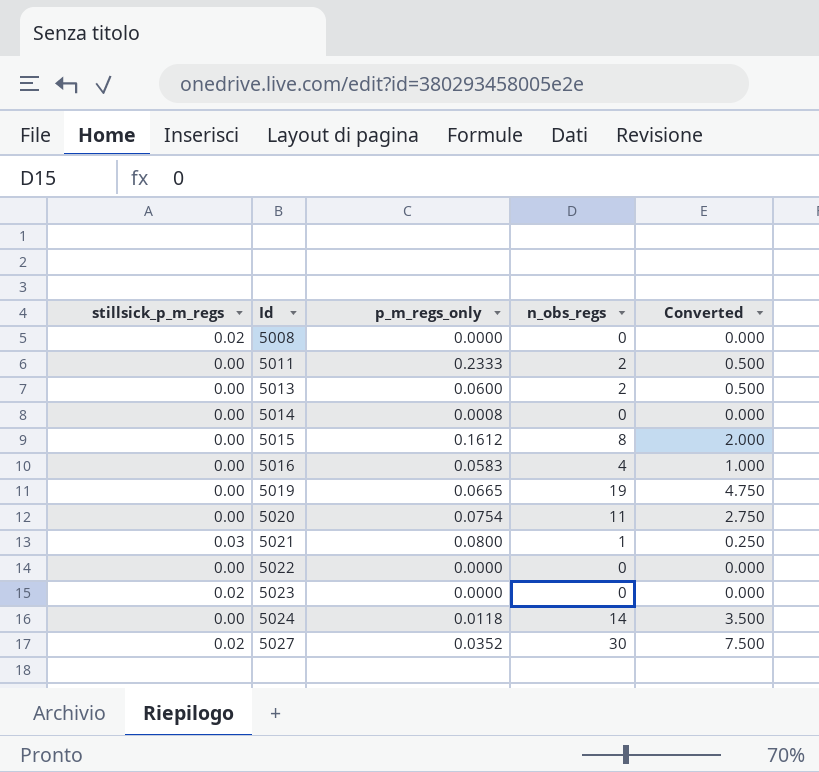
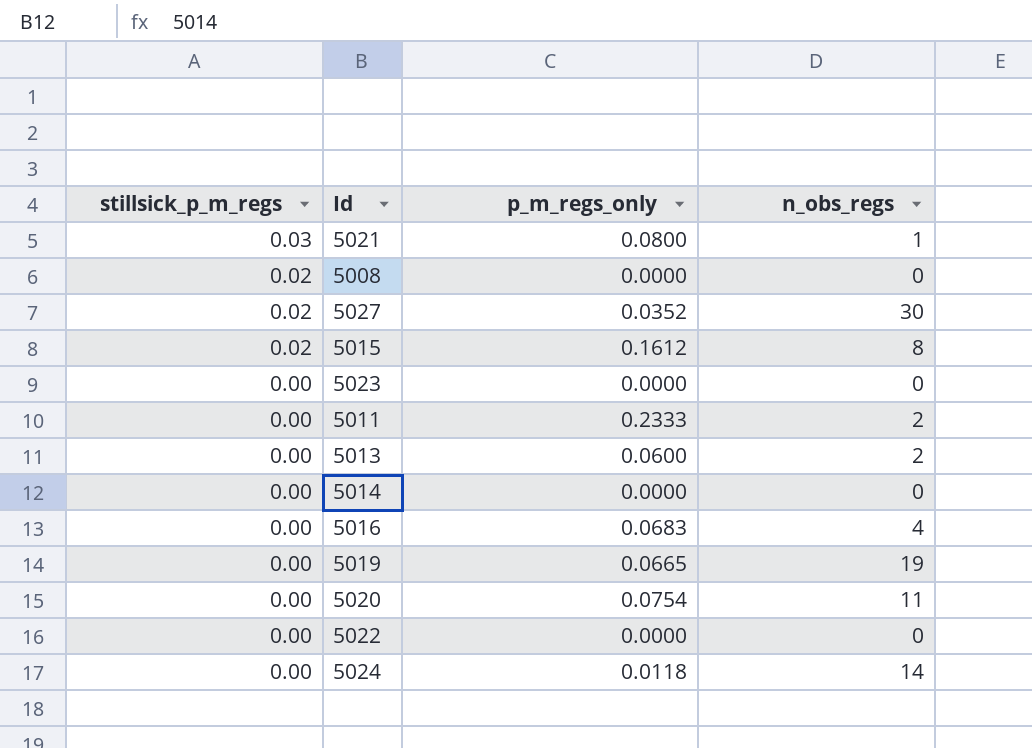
row order: Id ascending -> stillsick_p_m_regs descending
column Converted | formula: [n_obs_regs] * 0.25 -> none
5015 | stillsick_p_m_regs: 0.00 -> 0.02
5023 | stillsick_p_m_regs: 0.02 -> 0.00
5014 | p_m_regs_only: 0.0008 -> 0.0000
5016 | p_m_regs_only: 0.0583 -> 0.0683

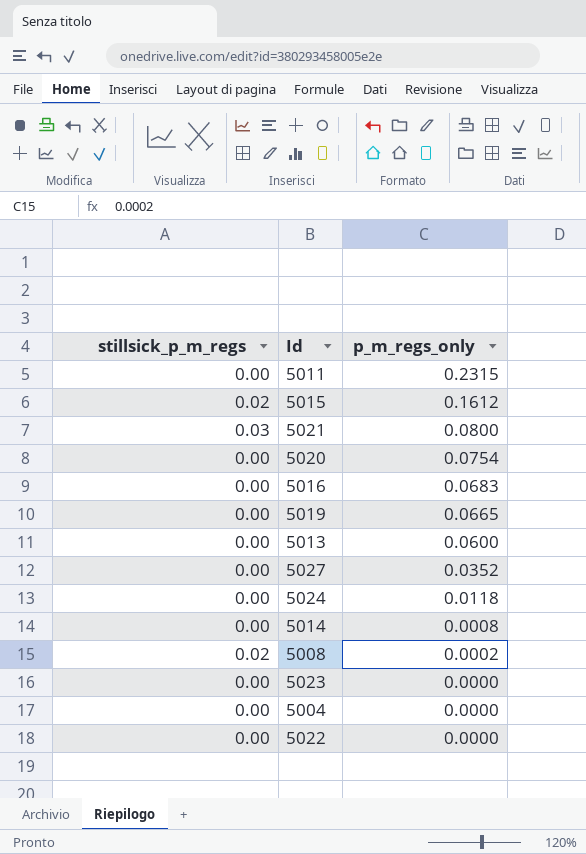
row order: stillsick_p_m_regs descending -> p_m_regs_only descending
column n_obs_regs | position: 4 -> none
5011 | p_m_regs_only: 0.2333 -> 0.2315
5027 | stillsick_p_m_regs: 0.02 -> 0.00
5014 | p_m_regs_only: 0.0000 -> 0.0008
5008 | p_m_regs_only: 0.0000 -> 0.0002
row 5004: none -> 0.00 | 0.0000

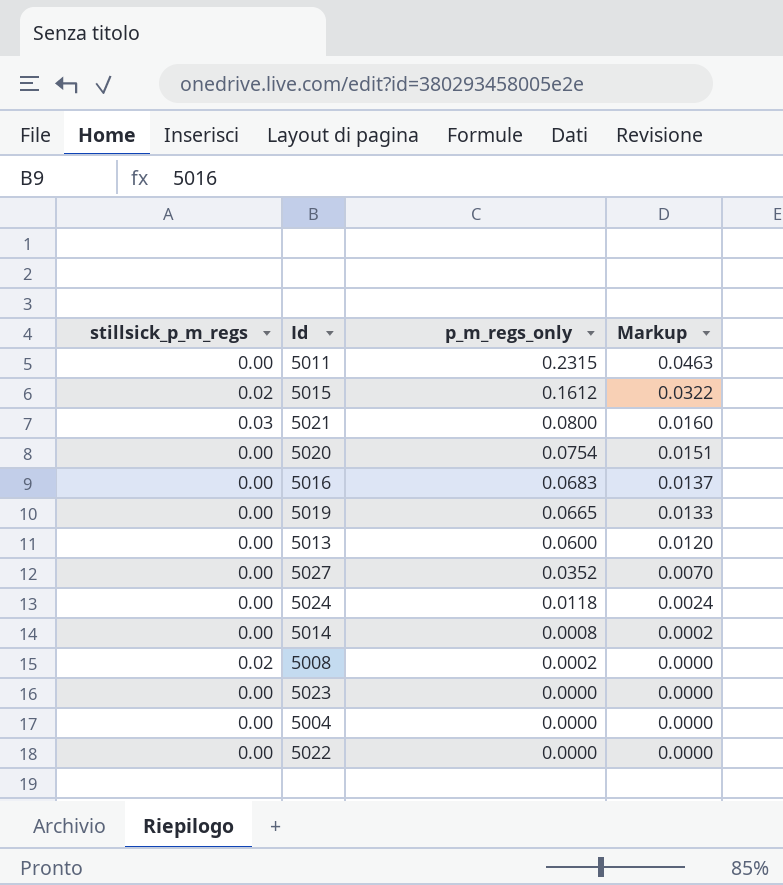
column Markup | formula: none -> [p_m_regs_only] * 0.2

